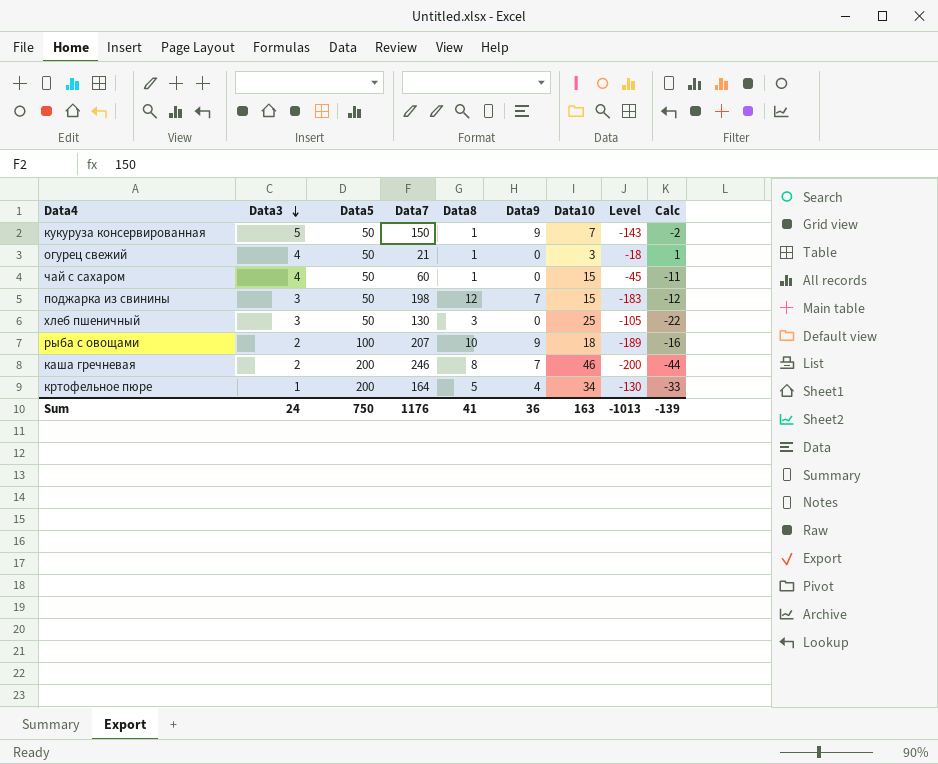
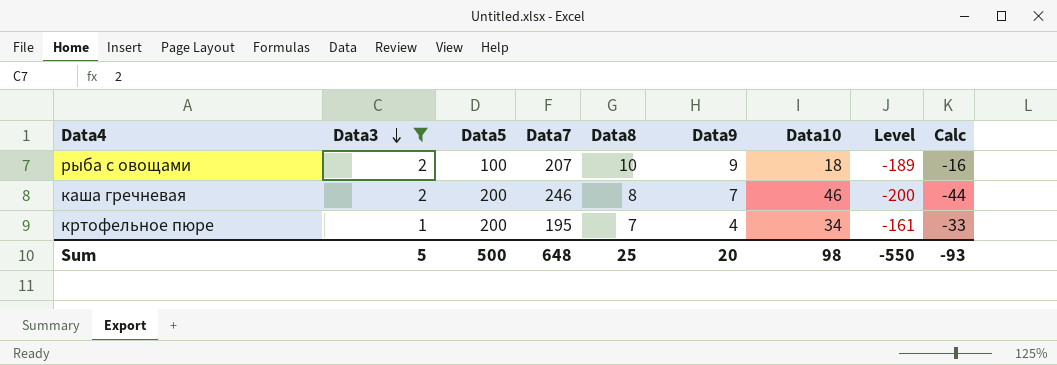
filter: none -> Data3 <= 2
кртофельное пюре | Data7: 164 -> 195
кртофельное пюре | Data8: 5 -> 7
кртофельное пюре | Level: -130 -> -161
Sum | Data3: 24 -> 5
Sum | Data5: 750 -> 500
Sum | Data7: 1176 -> 648
Sum | Data8: 41 -> 25
Sum | Data9: 36 -> 20
Sum | Data10: 163 -> 98
Sum | Level: -1013 -> -550
Sum | Calc: -139 -> -93

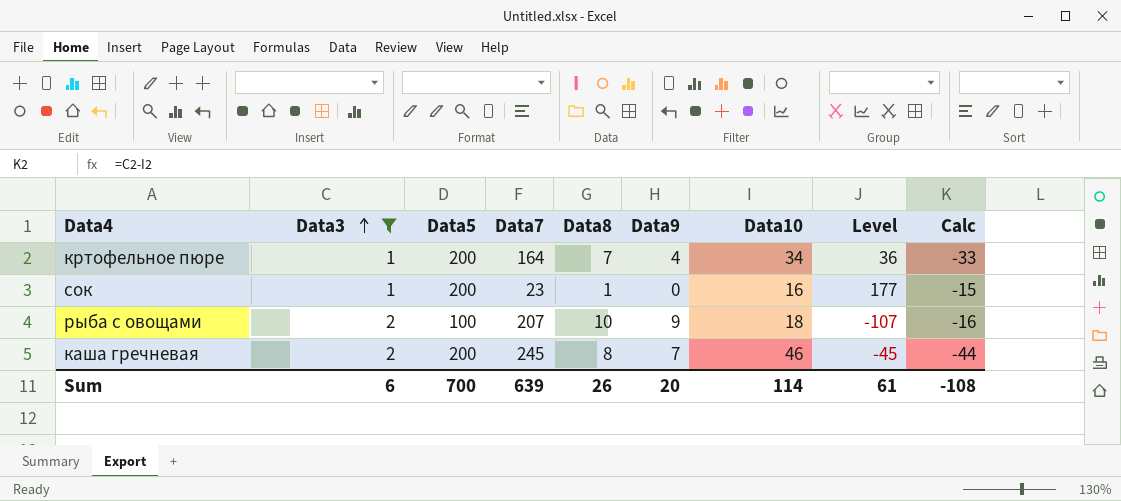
row order: Data3 descending -> Data3 ascending
column Level | formula: [Data10] - [Data7] -> [Data5] - [Data7]
кртофельное пюре | Data7: 195 -> 164
row сок: none -> 1 | 200 | 23 | 1 | 0 | 16 | 177 | -15
каша гречневая | Data7: 246 -> 245
Sum | Data3: 5 -> 6
Sum | Data5: 500 -> 700
Sum | Data7: 648 -> 639
Sum | Data8: 25 -> 26
Sum | Data10: 98 -> 114
Sum | Level: -550 -> 61
Sum | Calc: -93 -> -108

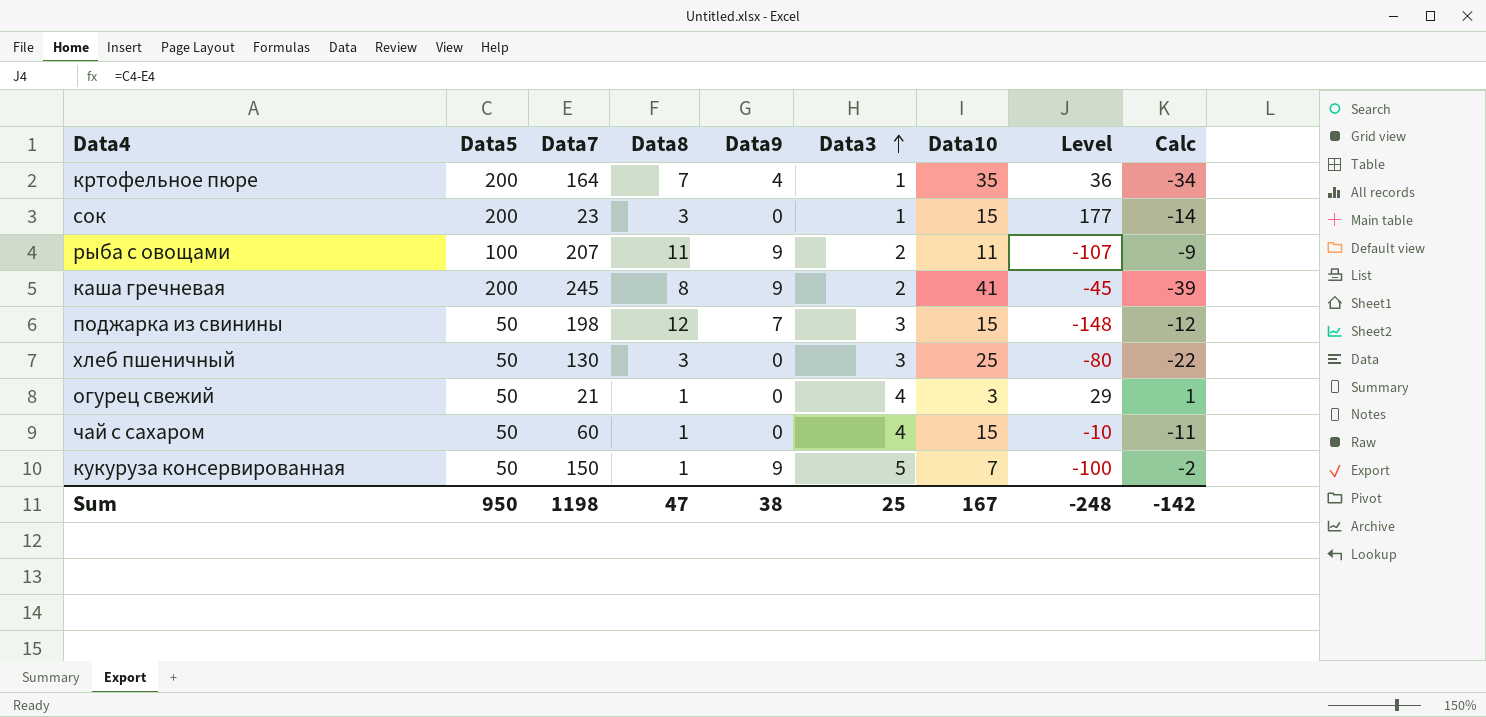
filter: Data3 <= 2 -> none
column Data3 | position: 2 -> 6
кртофельное пюре | Data10: 34 -> 35
кртофельное пюре | Calc: -33 -> -34
сок | Data8: 1 -> 3
сок | Data10: 16 -> 15
сок | Calc: -15 -> -14
рыба с овощами | Data8: 10 -> 11
рыба с овощами | Data10: 18 -> 11
рыба с овощами | Calc: -16 -> -9
каша гречневая | Data9: 7 -> 9
каша гречневая | Data10: 46 -> 41
каша гречневая | Calc: -44 -> -39
Sum | Data5: 700 -> 950
Sum | Data7: 639 -> 1198
Sum | Data8: 26 -> 47
Sum | Data9: 20 -> 38
Sum | Data3: 6 -> 25
Sum | Data10: 114 -> 167
Sum | Level: 61 -> -248
Sum | Calc: -108 -> -142

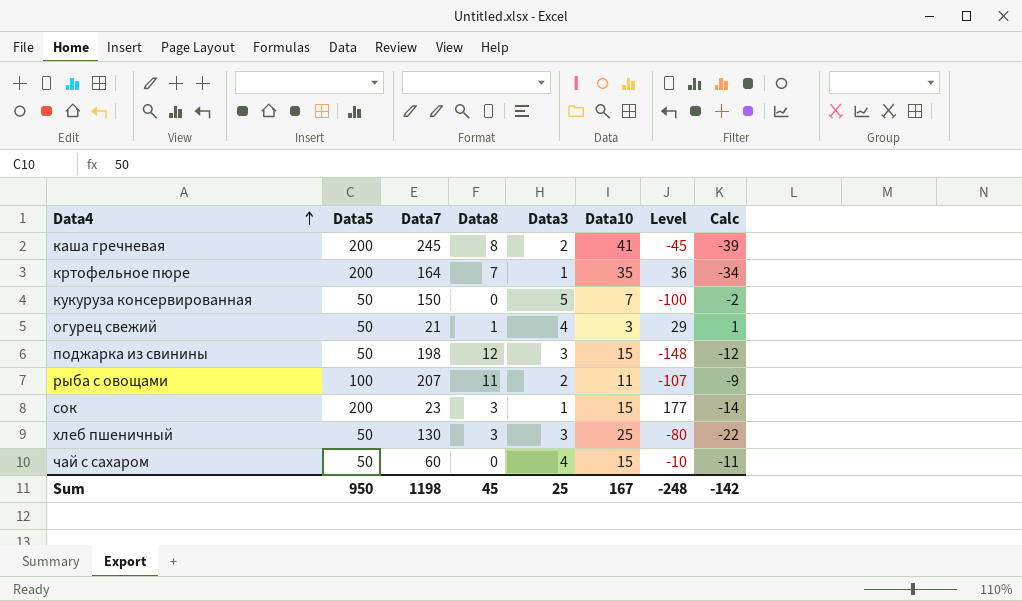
row order: Data3 ascending -> Data4 ascending
column Data9 | position: 5 -> none
кукуруза консервированная | Data8: 1 -> 0
чай с сахаром | Data8: 1 -> 0
Sum | Data8: 47 -> 45

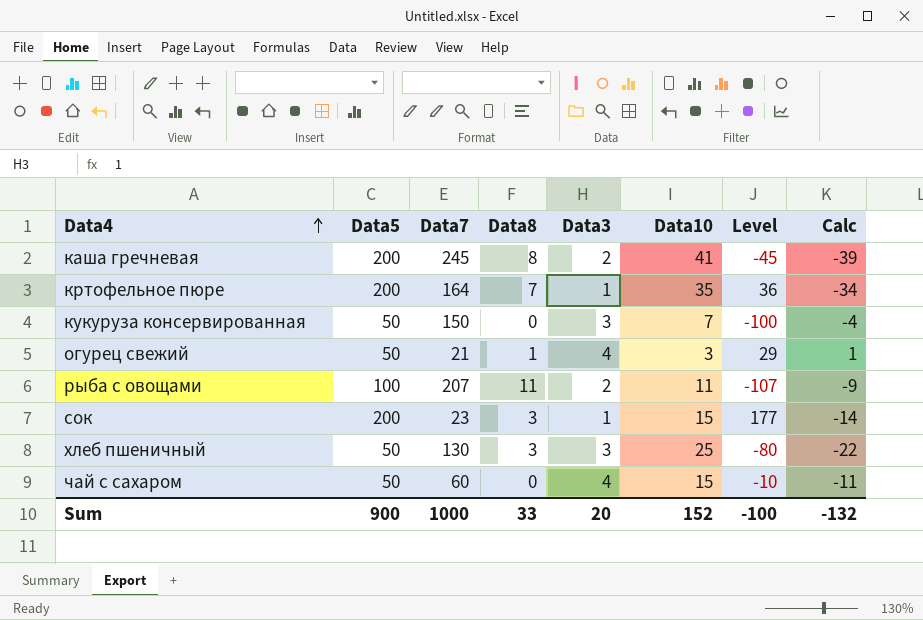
row поджарка из свинины: 50 | 198 | 12 | 3 | 15 | -148 | -12 -> none
кукуруза консервированная | Data3: 5 -> 3
кукуруза консервированная | Calc: -2 -> -4
Sum | Data5: 950 -> 900
Sum | Data7: 1198 -> 1000
Sum | Data8: 45 -> 33
Sum | Data3: 25 -> 20
Sum | Data10: 167 -> 152
Sum | Level: -248 -> -100
Sum | Calc: -142 -> -132

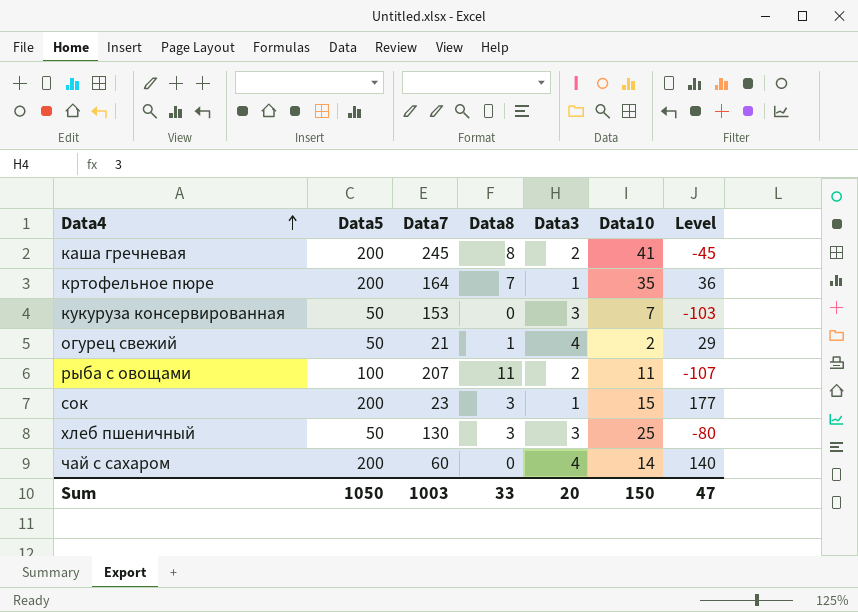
column Calc | formula: [Data3] - [Data10] -> none
кукуруза консервированная | Data7: 150 -> 153
кукуруза консервированная | Level: -100 -> -103
огурец свежий | Data10: 3 -> 2
чай с сахаром | Data5: 50 -> 200
чай с сахаром | Data10: 15 -> 14
чай с сахаром | Level: -10 -> 140
Sum | Data5: 900 -> 1050
Sum | Data7: 1000 -> 1003
Sum | Data10: 152 -> 150
Sum | Level: -100 -> 47

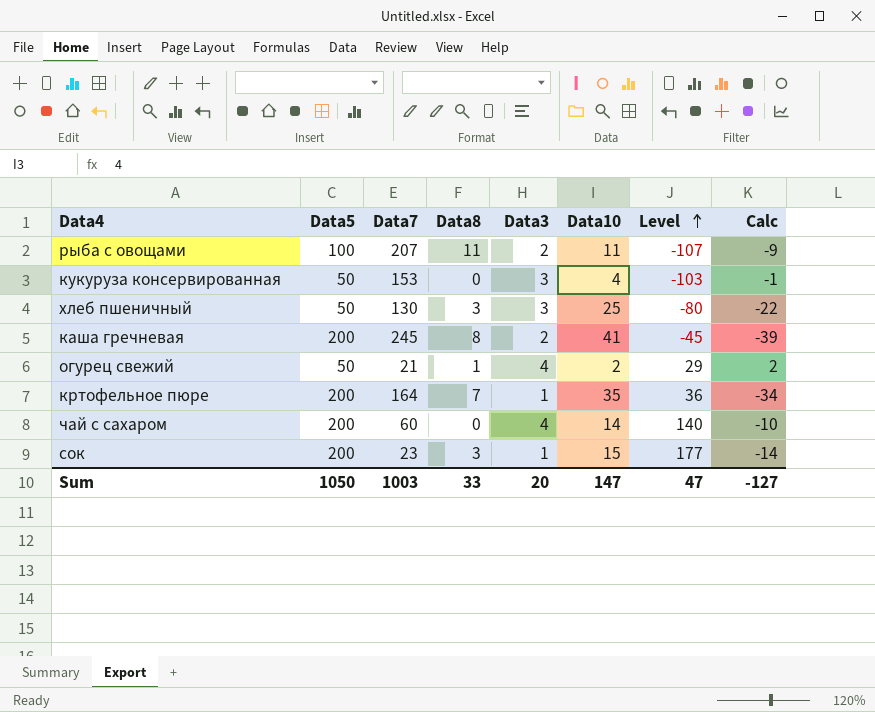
row order: Data4 ascending -> Level ascending
column Calc | formula: none -> [Data3] - [Data10]
кукуруза консервированная | Data10: 7 -> 4
Sum | Data10: 150 -> 147

